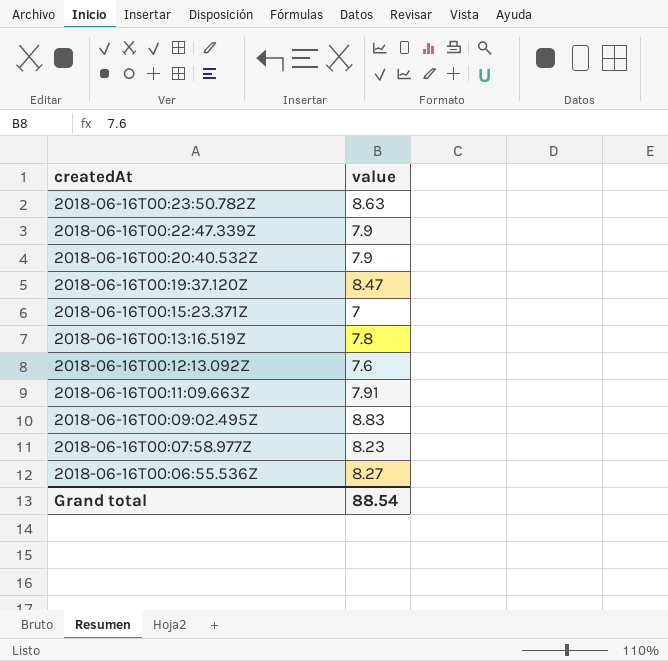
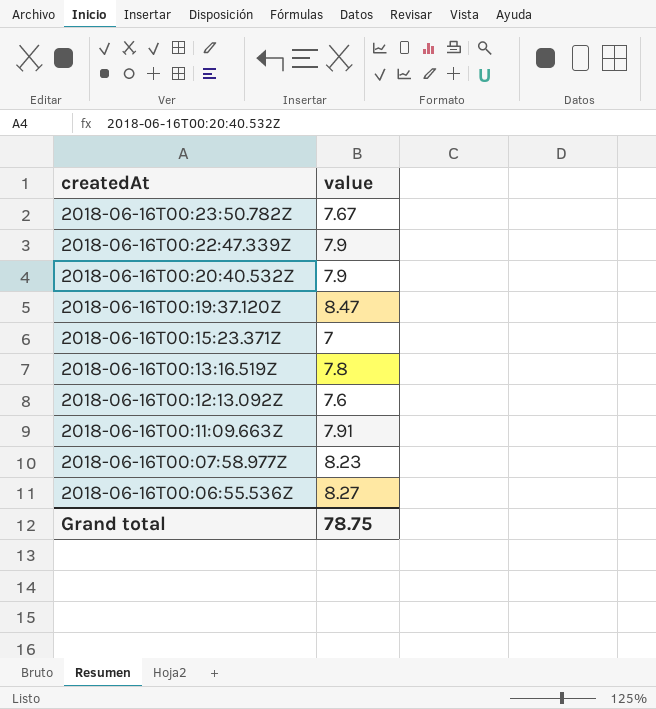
row 2018-06-16T00:09:02.495Z: 8.83 -> none
2018-06-16T00:23:50.782Z | value: 8.63 -> 7.67
Grand total | value: 88.54 -> 78.75

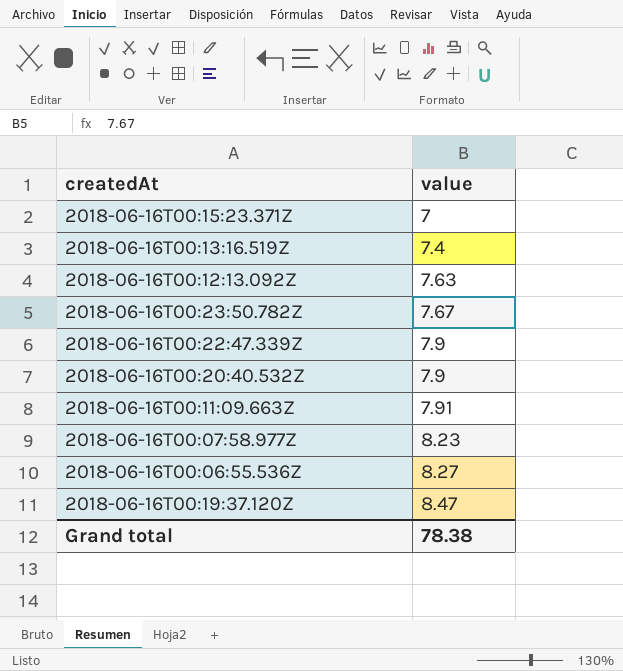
row order: createdAt descending -> value ascending
2018-06-16T00:13:16.519Z | value: 7.8 -> 7.4
2018-06-16T00:12:13.092Z | value: 7.6 -> 7.63
Grand total | value: 78.75 -> 78.38

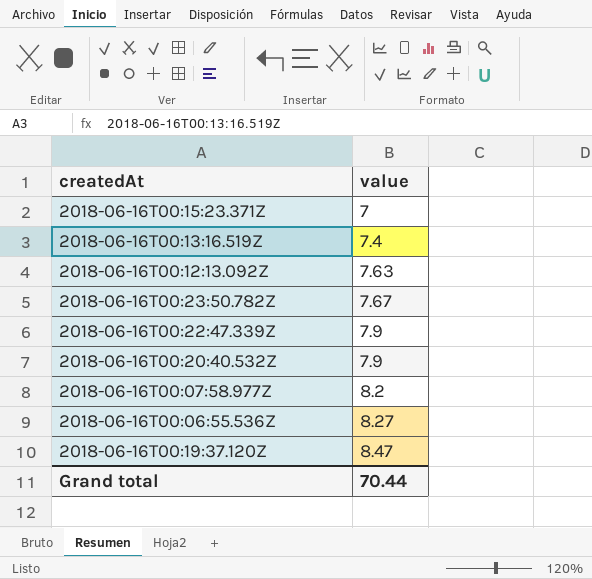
row 2018-06-16T00:11:09.663Z: 7.91 -> none
2018-06-16T00:07:58.977Z | value: 8.23 -> 8.2
Grand total | value: 78.38 -> 70.44

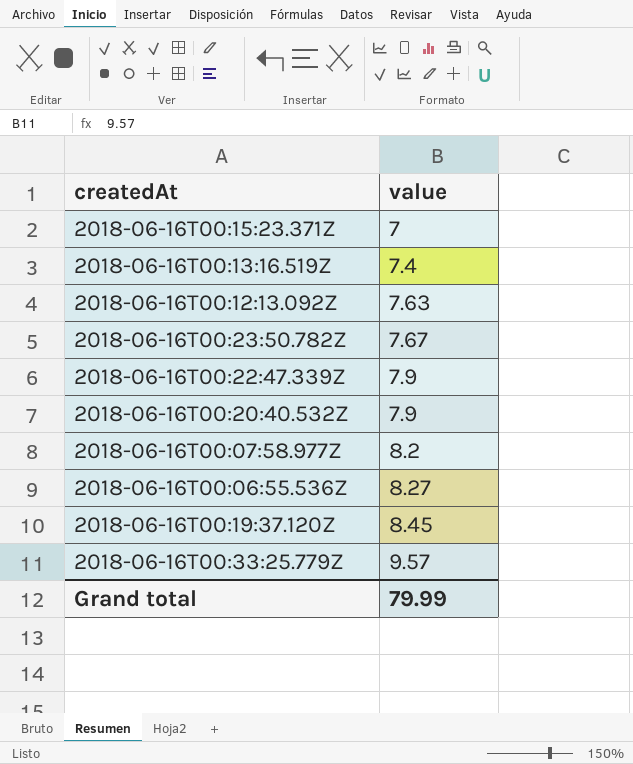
2018-06-16T00:19:37.120Z | value: 8.47 -> 8.45
row 2018-06-16T00:33:25.779Z: none -> 9.57
Grand total | value: 70.44 -> 79.99

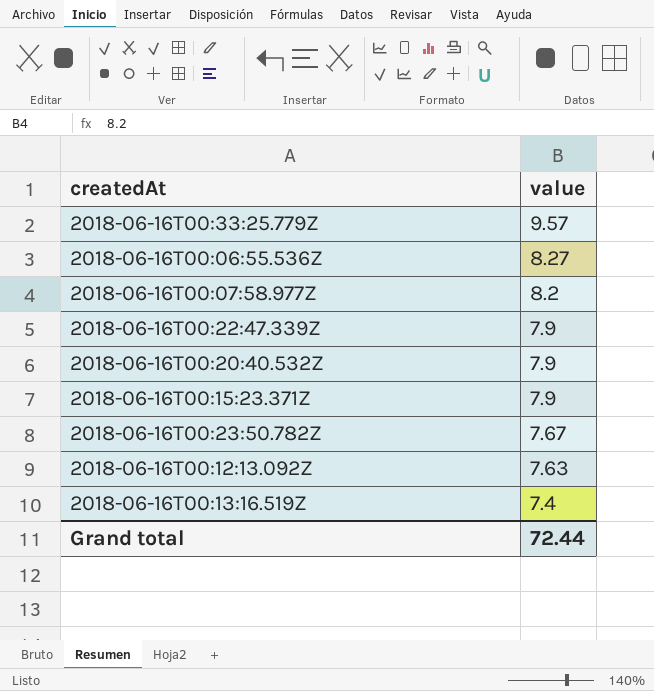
row order: value ascending -> value descending
row 2018-06-16T00:19:37.120Z: 8.45 -> none
2018-06-16T00:15:23.371Z | value: 7 -> 7.9
Grand total | value: 79.99 -> 72.44

